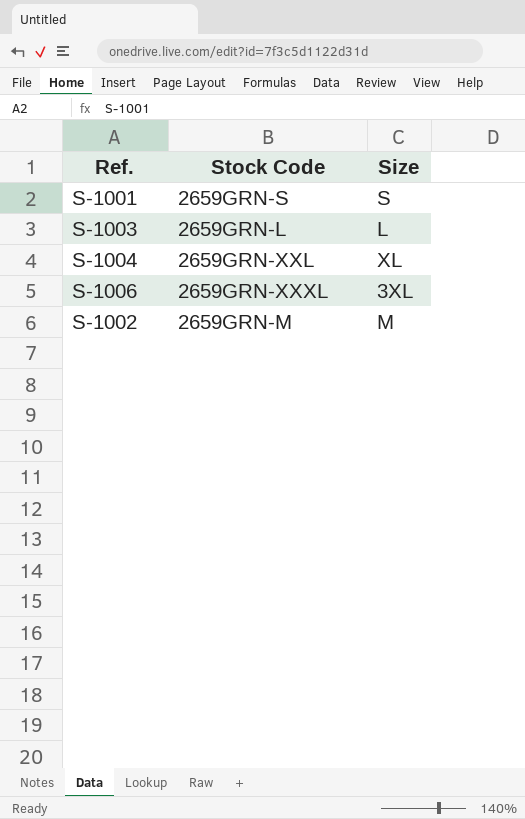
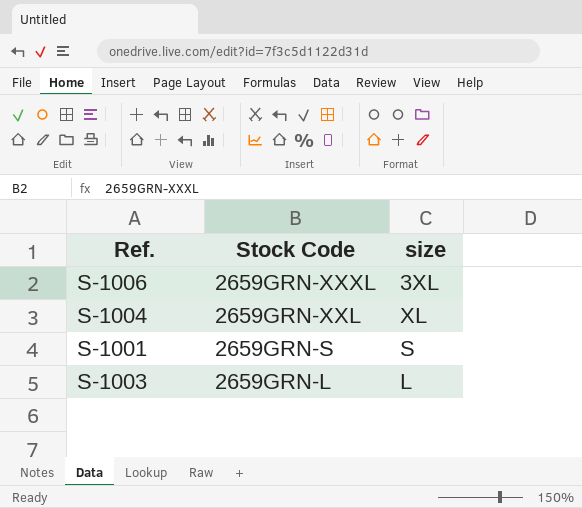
row order: none -> Stock Code descending
column name: Size -> size
row S-1002: 2659GRN-M | M -> none

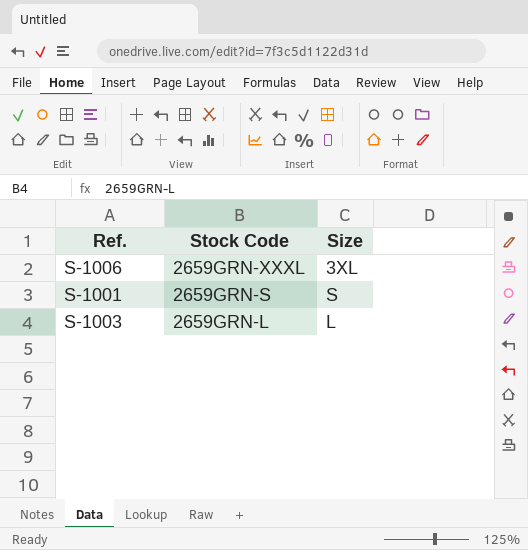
column name: size -> Size
row S-1004: 2659GRN-XXL | XL -> none

